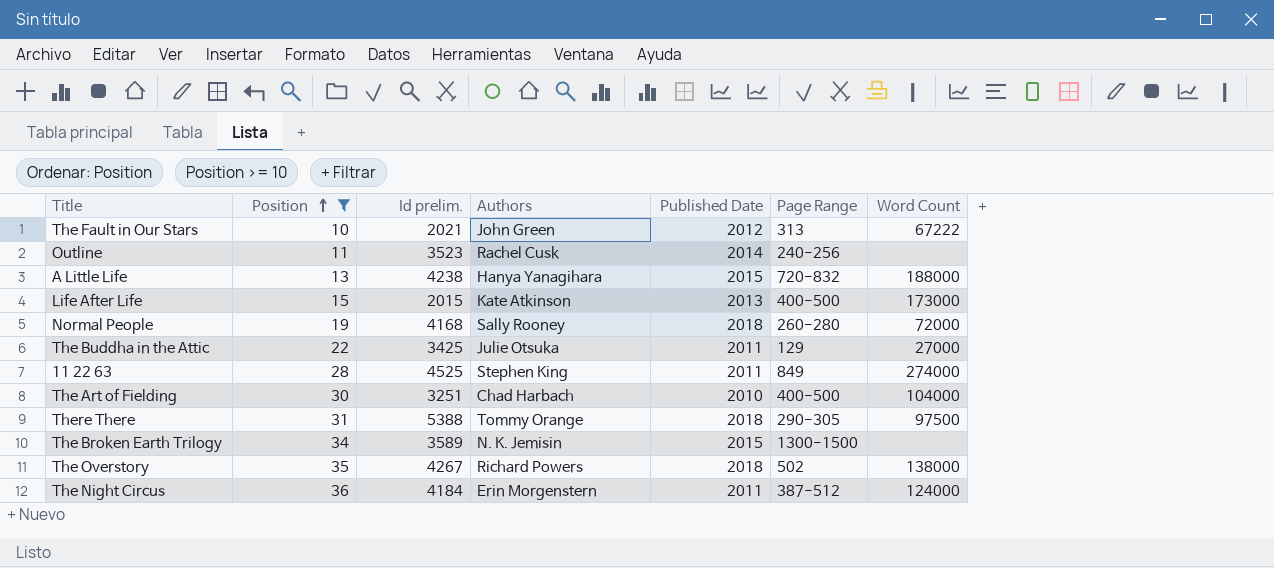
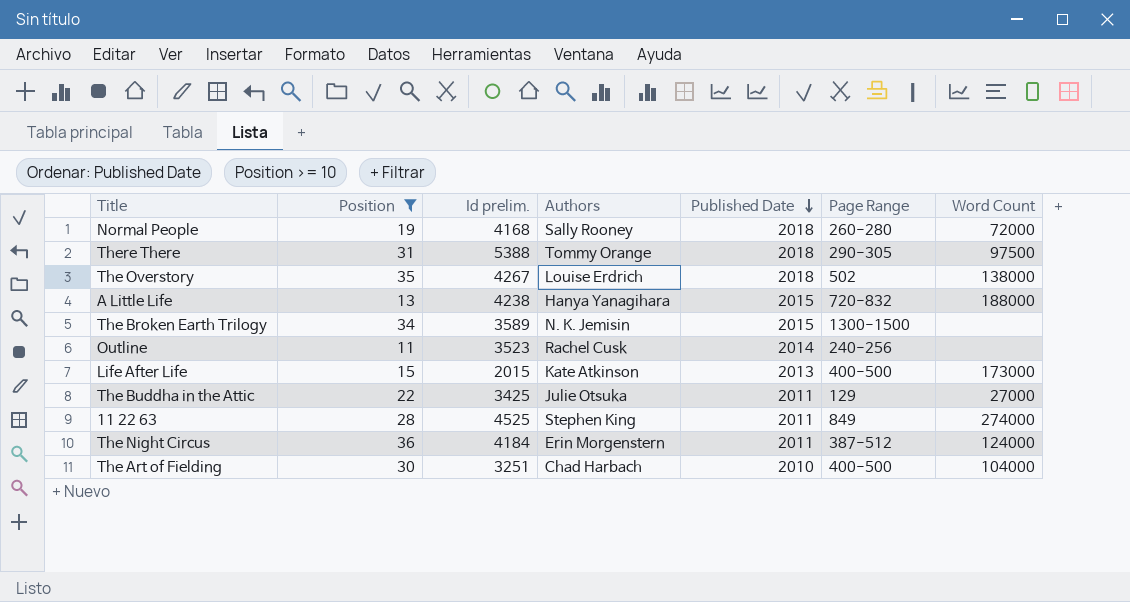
row order: Position ascending -> Published Date descending
row The Fault in Our Stars: 10 | 2021 | John Green | 2012 | 313 | 67222 -> none
The Overstory | Authors: Richard Powers -> Louise Erdrich

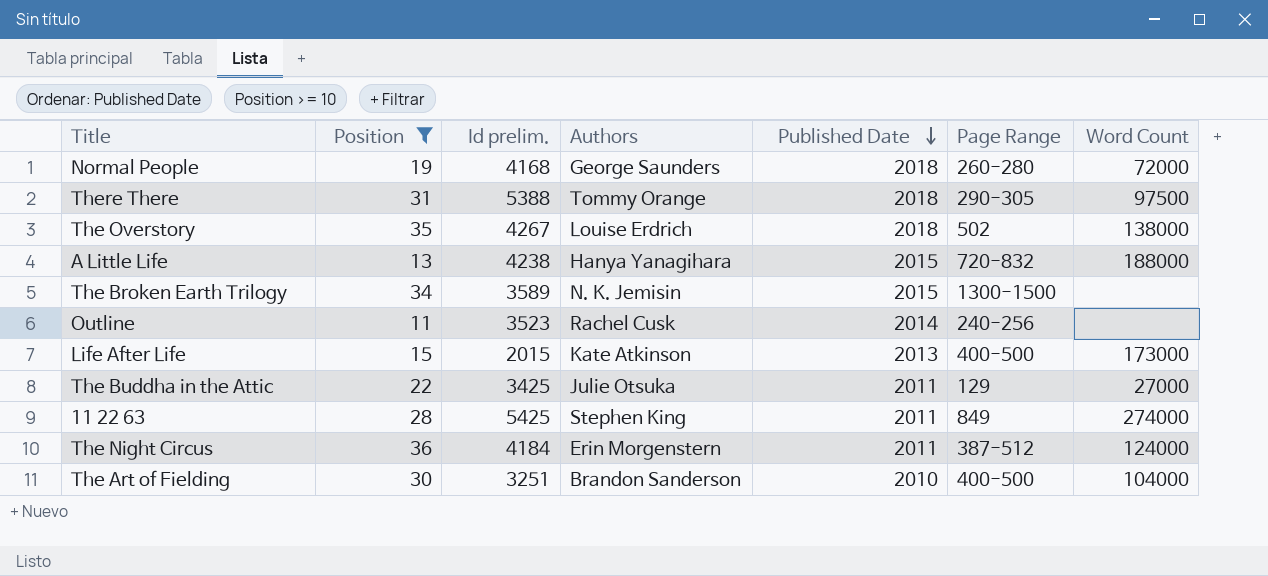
Normal People | Authors: Sally Rooney -> George Saunders
11 22 63 | Id prelim.: 4525 -> 5425
The Art of Fielding | Authors: Chad Harbach -> Brandon Sanderson

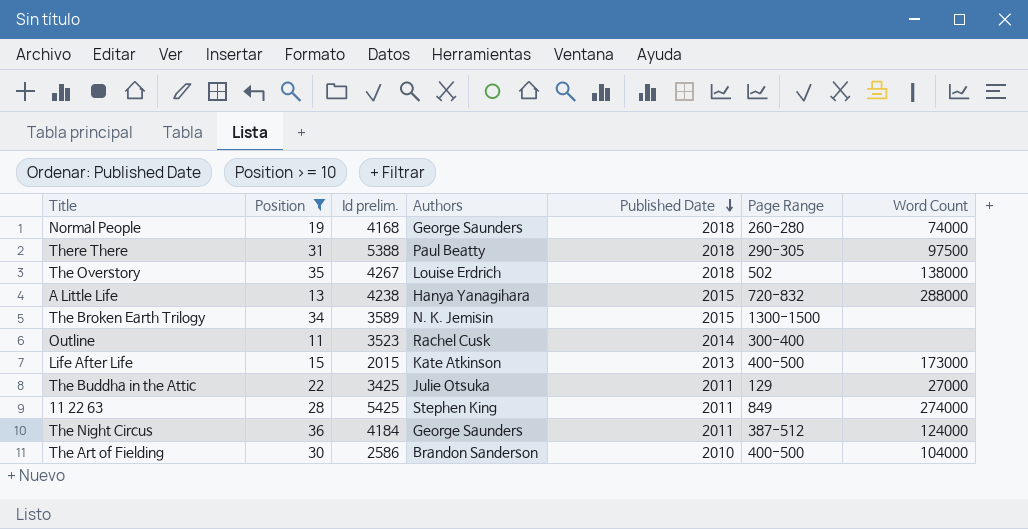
Normal People | Word Count: 72000 -> 74000
There There | Authors: Tommy Orange -> Paul Beatty
A Little Life | Word Count: 188000 -> 288000
Outline | Page Range: 240-256 -> 300-400
The Night Circus | Authors: Erin Morgenstern -> George Saunders
The Art of Fielding | Id prelim.: 3251 -> 2586

